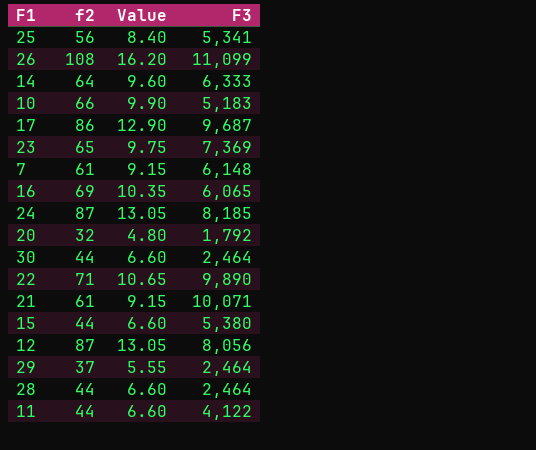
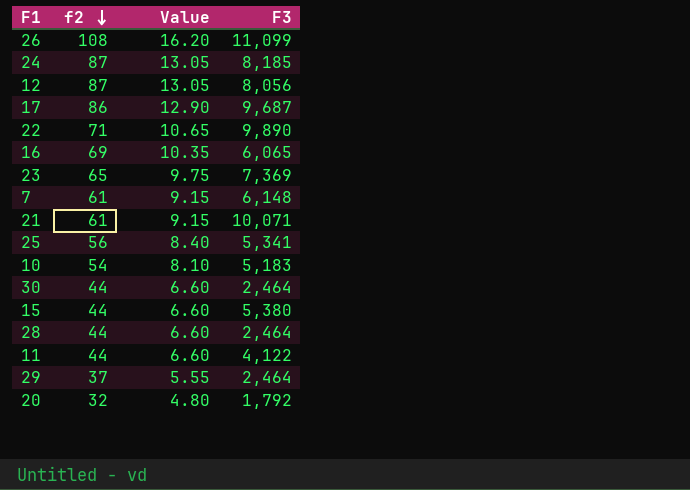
row order: none -> f2 descending
row 14: 64 | 9.60 | 6,333 -> none
10 | f2: 66 -> 54
10 | Value: 9.90 -> 8.10

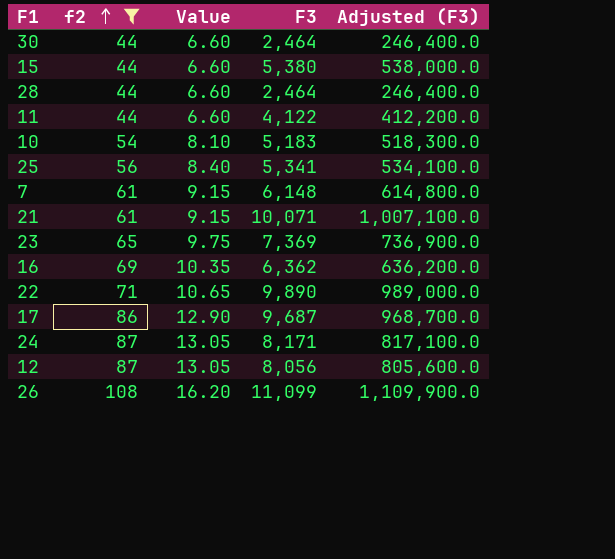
filter: none -> f2 >= 44
row order: f2 descending -> f2 ascending
column Adjusted (F3) | formula: none -> [F3] * 100
16 | F3: 6,065 -> 6,362
24 | F3: 8,185 -> 8,171

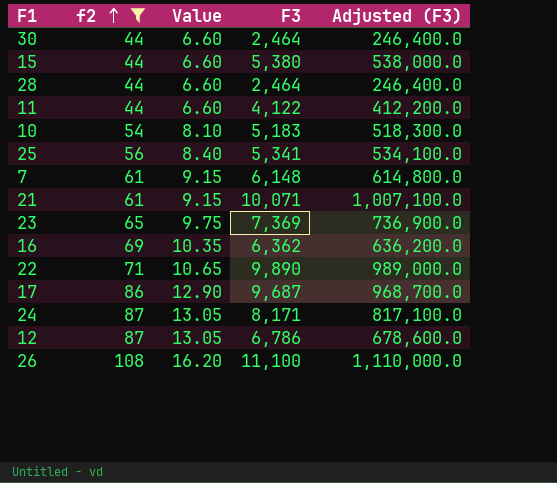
12 | F3: 8,056 -> 6,786
12 | Adjusted (F3): 805,600.0 -> 678,600.0
26 | F3: 11,099 -> 11,100
26 | Adjusted (F3): 1,109,900.0 -> 1,110,000.0

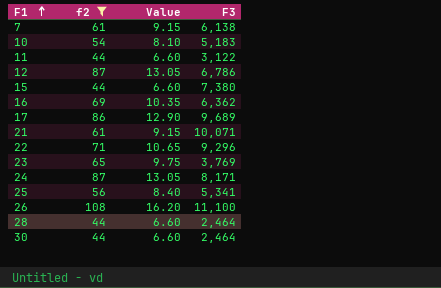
row order: f2 ascending -> F1 ascending
column Adjusted (F3) | formula: [F3] * 100 -> none
7 | F3: 6,148 -> 6,138
11 | F3: 4,122 -> 3,122
15 | F3: 5,380 -> 7,380
17 | F3: 9,687 -> 9,689
22 | F3: 9,890 -> 9,296
23 | F3: 7,369 -> 3,769

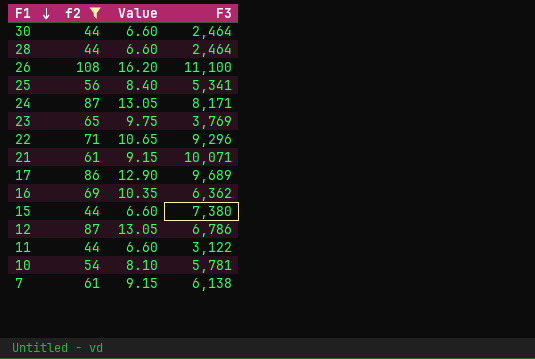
row order: F1 ascending -> F1 descending
10 | F3: 5,183 -> 5,781

